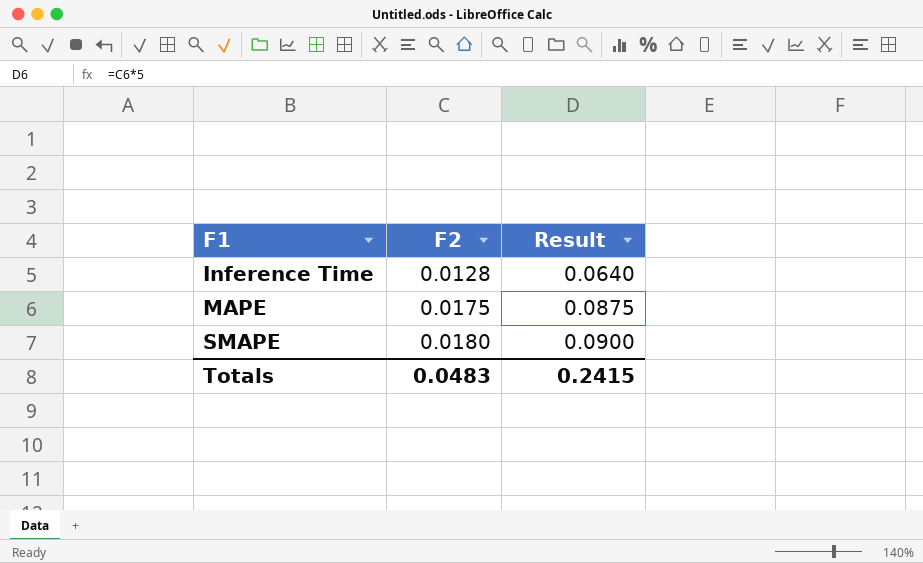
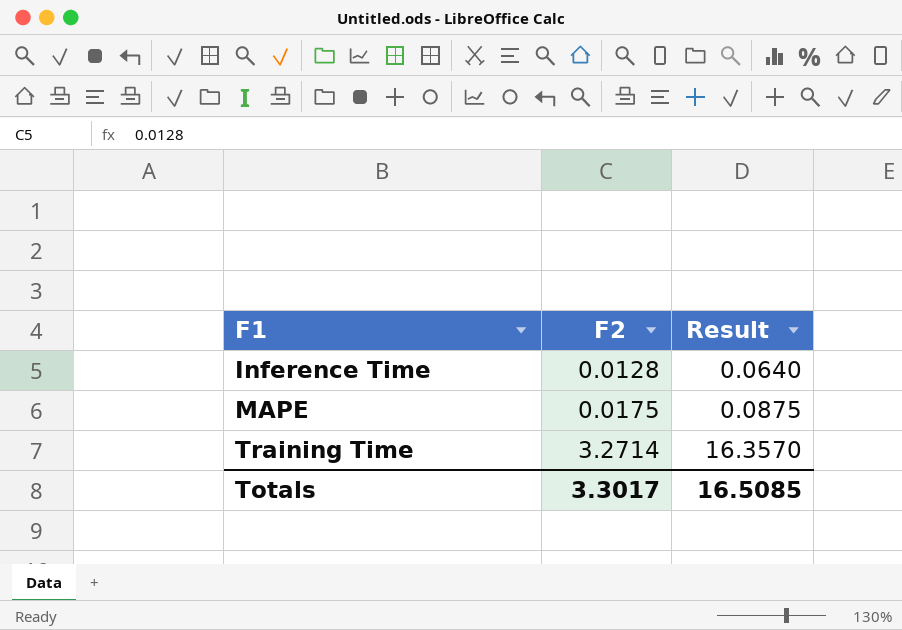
row SMAPE: 0.0180 | 0.0900 -> none
row Training Time: none -> 3.2714 | 16.3570
Totals | F2: 0.0483 -> 3.3017
Totals | Result: 0.2415 -> 16.5085

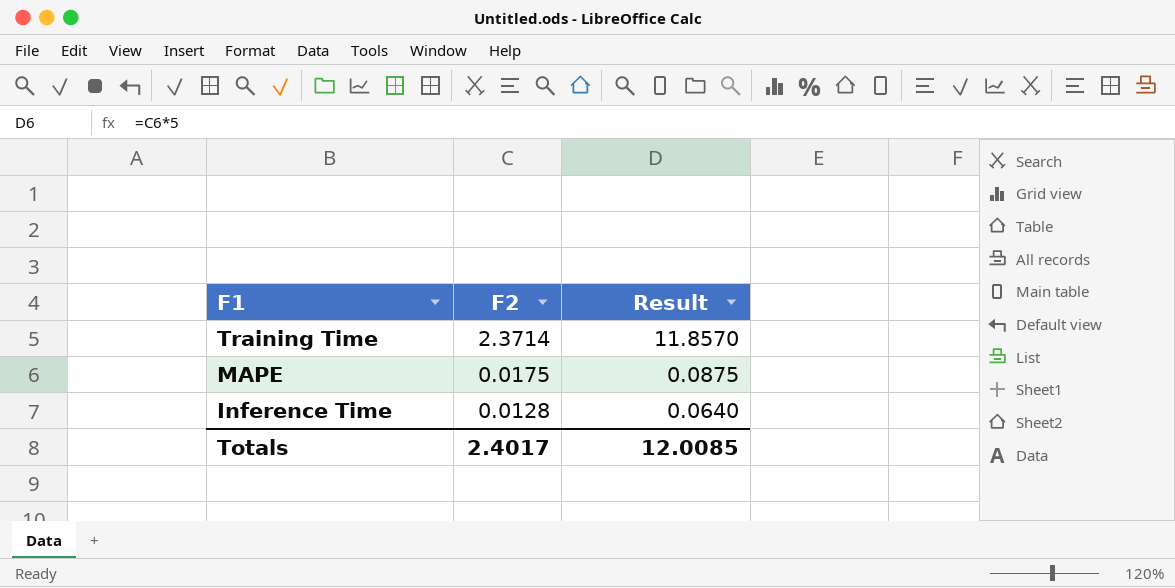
row order: F1 ascending -> F1 descending
Training Time | F2: 3.2714 -> 2.3714
Training Time | Result: 16.3570 -> 11.8570
Totals | F2: 3.3017 -> 2.4017
Totals | Result: 16.5085 -> 12.0085

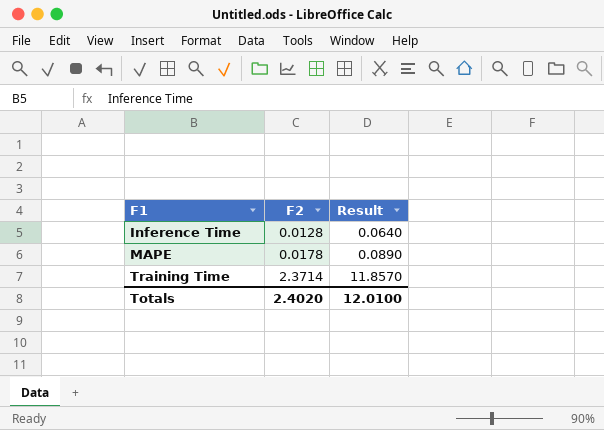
row order: F1 descending -> F1 ascending
MAPE | F2: 0.0175 -> 0.0178
MAPE | Result: 0.0875 -> 0.0890
Totals | F2: 2.4017 -> 2.4020
Totals | Result: 12.0085 -> 12.0100

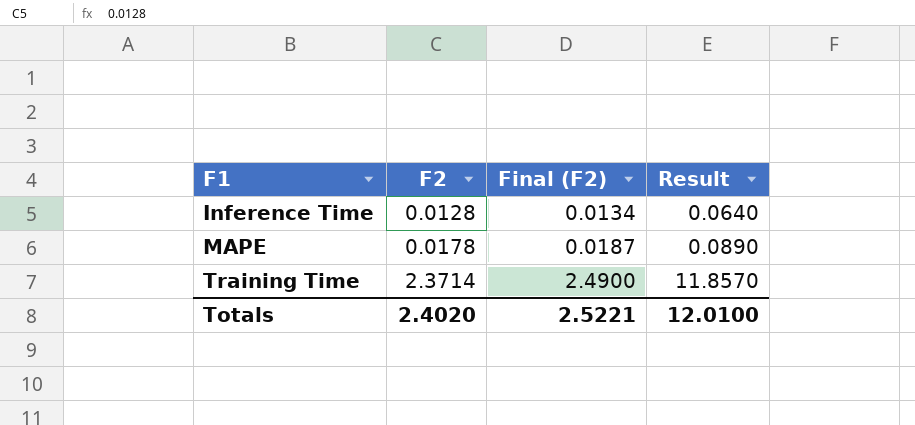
column Final (F2) | formula: none -> [F2] * 1.05

